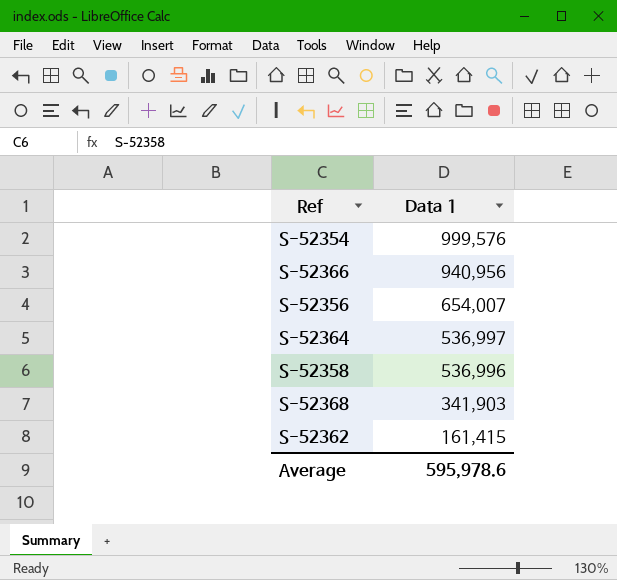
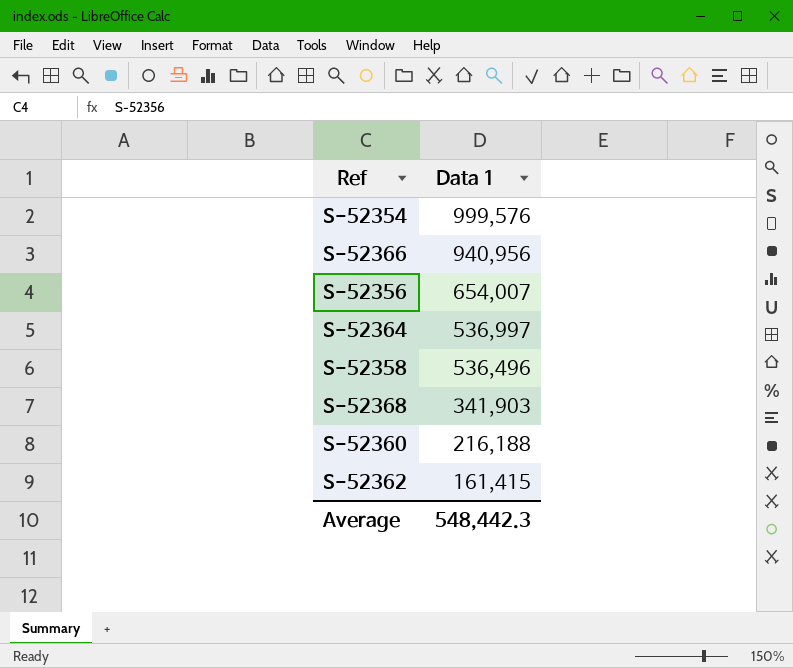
S-52358 | Data 1: 536,996 -> 536,496
row S-52360: none -> 216,188
Average | Data 1: 595,978.6 -> 548,442.3

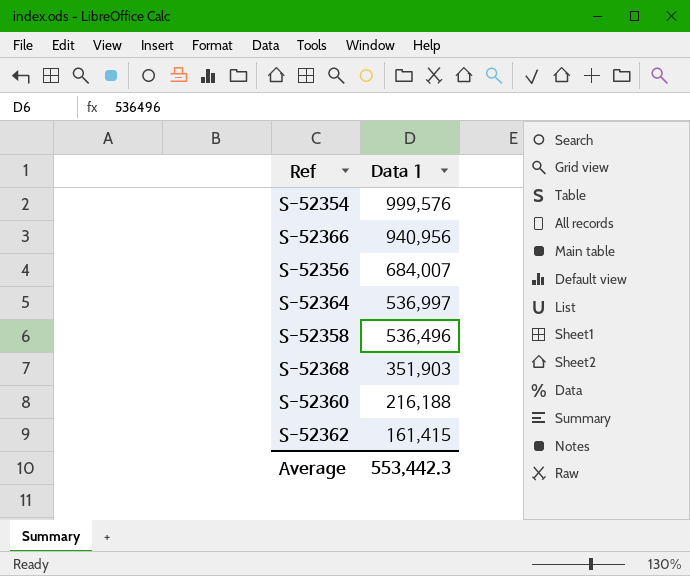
S-52356 | Data 1: 654,007 -> 684,007
S-52368 | Data 1: 341,903 -> 351,903
Average | Data 1: 548,442.3 -> 553,442.3

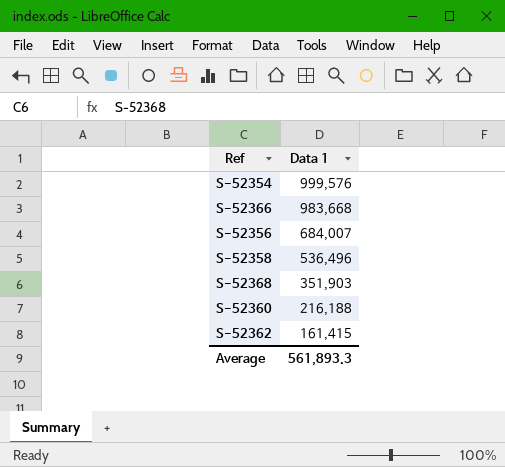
row S-52364: 536,997 -> none
S-52366 | Data 1: 940,956 -> 983,668
Average | Data 1: 553,442.3 -> 561,893.3

